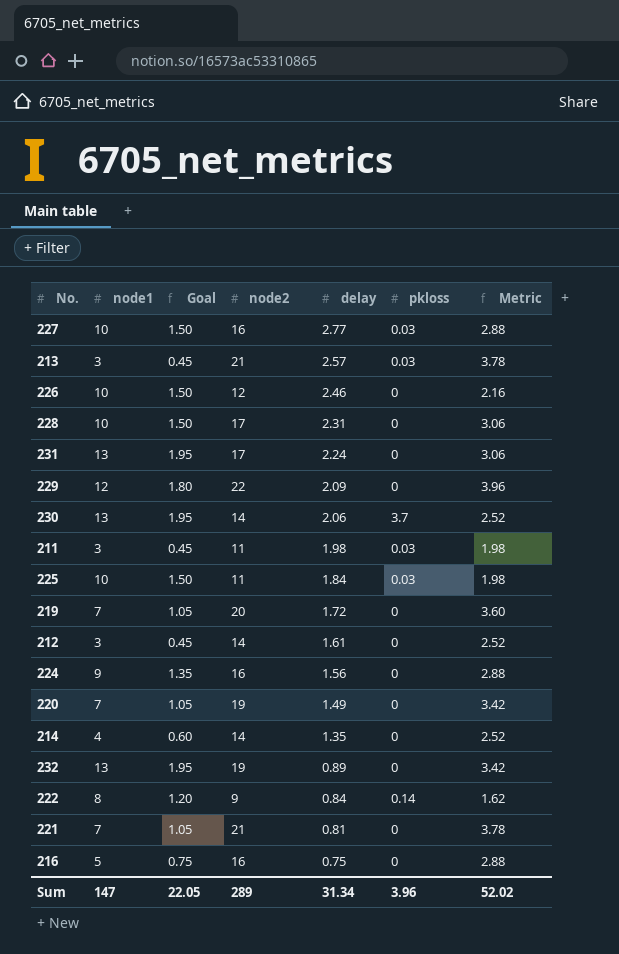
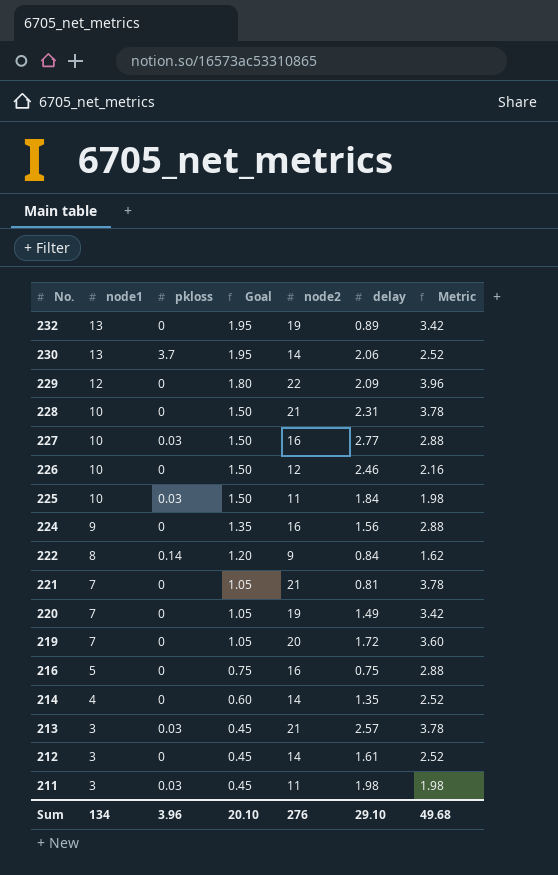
row order: delay descending -> No. descending
column pkloss | position: 6 -> 3
row 231: 13 | 1.95 | 17 | 2.24 | 0 | 3.06 -> none
228 | node2: 17 -> 21
228 | Metric: 3.06 -> 3.78
Sum | node1: 147 -> 134
Sum | Goal: 22.05 -> 20.10
Sum | node2: 289 -> 276
Sum | delay: 31.34 -> 29.10
Sum | Metric: 52.02 -> 49.68

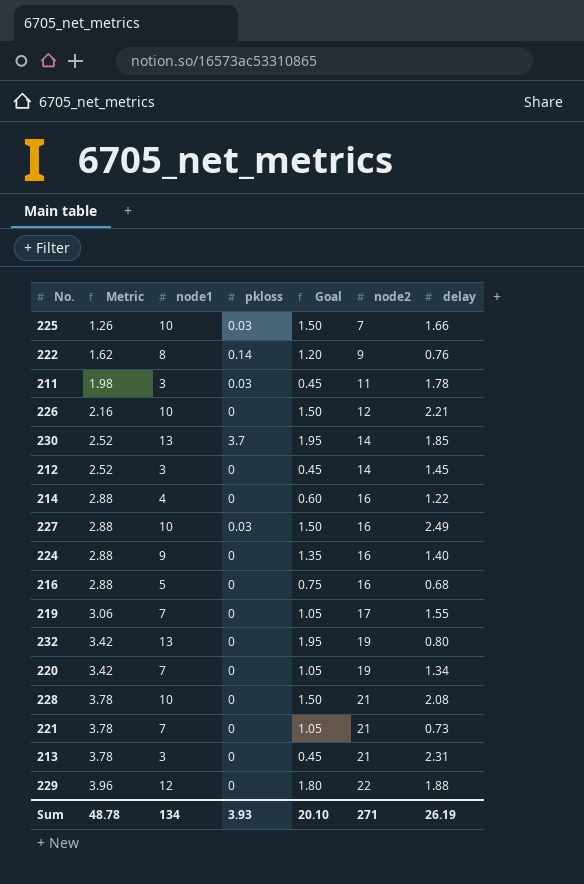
row order: No. descending -> Metric ascending
column Metric | position: 7 -> 2
225 | Metric: 1.98 -> 1.26
225 | node2: 11 -> 7
225 | delay: 1.84 -> 1.66
222 | delay: 0.84 -> 0.76
211 | delay: 1.98 -> 1.78
226 | delay: 2.46 -> 2.21
230 | delay: 2.06 -> 1.85
212 | delay: 1.61 -> 1.45
214 | Metric: 2.52 -> 2.88
214 | node2: 14 -> 16
214 | delay: 1.35 -> 1.22
227 | delay: 2.77 -> 2.49
224 | delay: 1.56 -> 1.40
216 | delay: 0.75 -> 0.68
219 | Metric: 3.60 -> 3.06
219 | node2: 20 -> 17
219 | delay: 1.72 -> 1.55
232 | delay: 0.89 -> 0.80
220 | delay: 1.49 -> 1.34
228 | delay: 2.31 -> 2.08
221 | delay: 0.81 -> 0.73
213 | pkloss: 0.03 -> 0
213 | delay: 2.57 -> 2.31
229 | delay: 2.09 -> 1.88
Sum | Metric: 49.68 -> 48.78
Sum | pkloss: 3.96 -> 3.93
Sum | node2: 276 -> 271
Sum | delay: 29.10 -> 26.19

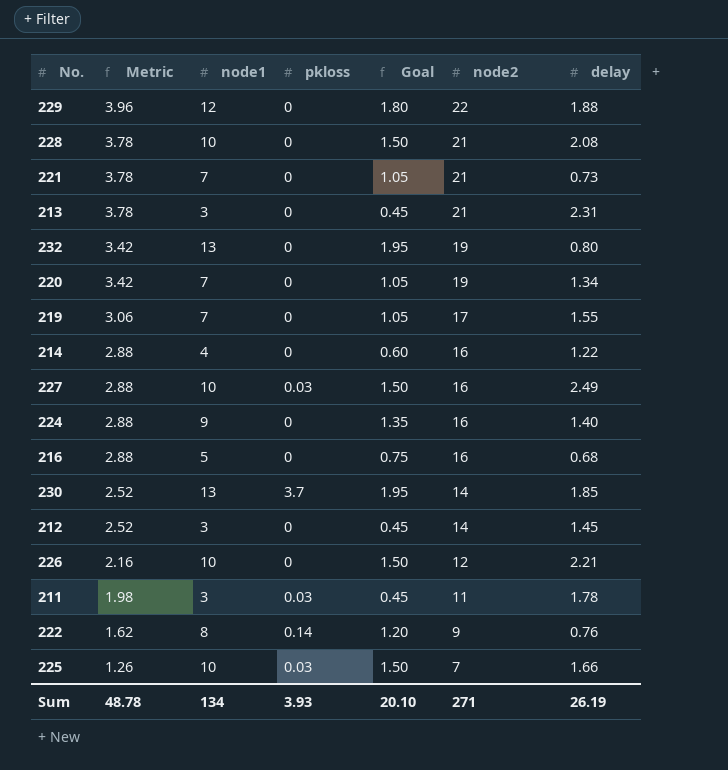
row order: Metric ascending -> Metric descending

